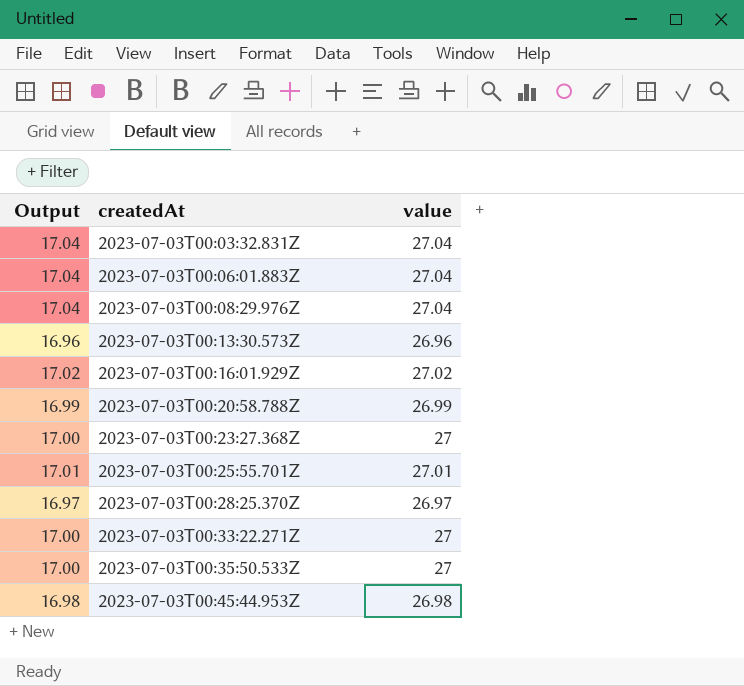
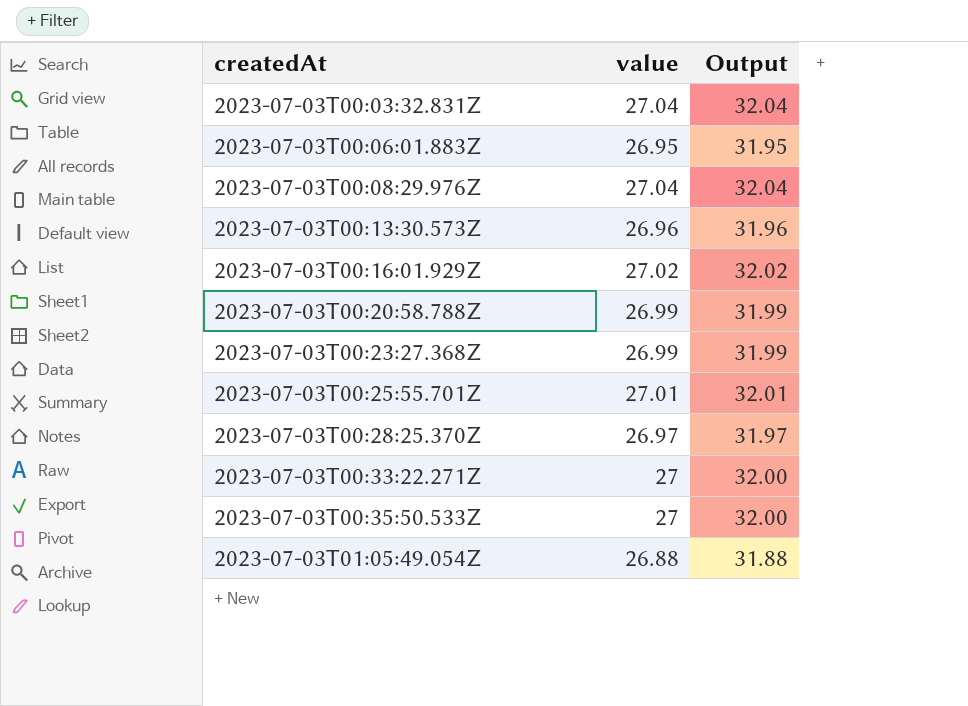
column Output | formula: [value] - 10 -> [value] + 5
column Output | position: 1 -> 3
row 2023-07-03T00:45:44.953Z: 16.98 | 26.98 -> none
2023-07-03T00:06:01.883Z | value: 27.04 -> 26.95
2023-07-03T00:23:27.368Z | value: 27 -> 26.99
row 2023-07-03T01:05:49.054Z: none -> 26.88 | 31.88

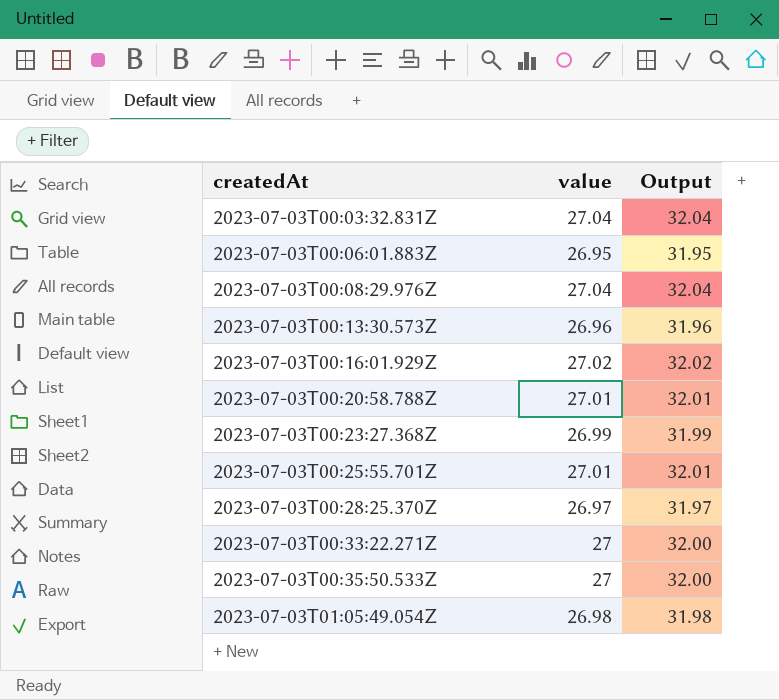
2023-07-03T00:20:58.788Z | value: 26.99 -> 27.01
2023-07-03T00:20:58.788Z | Output: 31.99 -> 32.01
2023-07-03T01:05:49.054Z | value: 26.88 -> 26.98
2023-07-03T01:05:49.054Z | Output: 31.88 -> 31.98

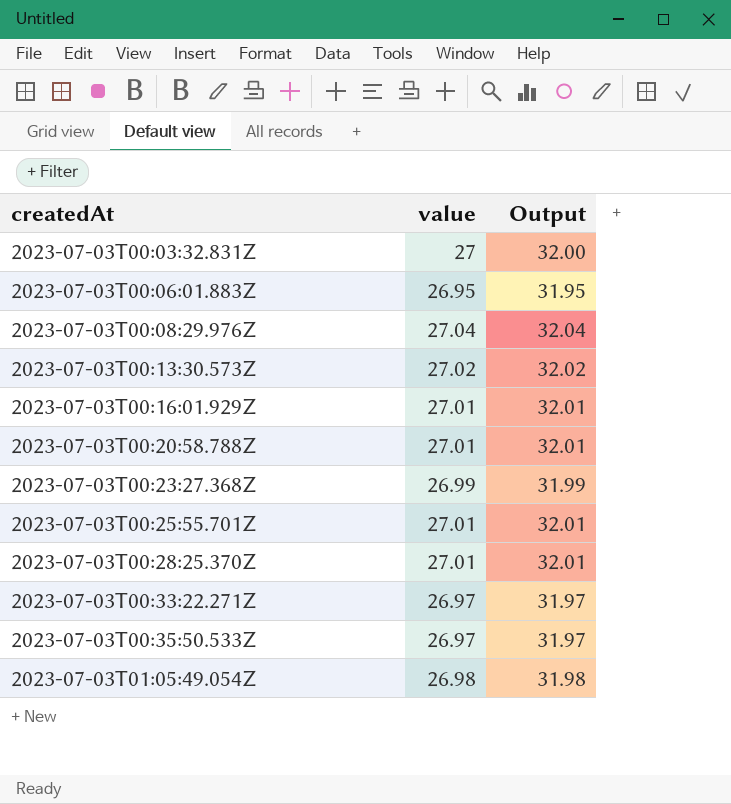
2023-07-03T00:03:32.831Z | value: 27.04 -> 27
2023-07-03T00:03:32.831Z | Output: 32.04 -> 32.00
2023-07-03T00:13:30.573Z | value: 26.96 -> 27.02
2023-07-03T00:13:30.573Z | Output: 31.96 -> 32.02
2023-07-03T00:16:01.929Z | value: 27.02 -> 27.01
2023-07-03T00:16:01.929Z | Output: 32.02 -> 32.01
2023-07-03T00:28:25.370Z | value: 26.97 -> 27.01
2023-07-03T00:28:25.370Z | Output: 31.97 -> 32.01
2023-07-03T00:33:22.271Z | value: 27 -> 26.97
2023-07-03T00:33:22.271Z | Output: 32.00 -> 31.97
2023-07-03T00:35:50.533Z | value: 27 -> 26.97
2023-07-03T00:35:50.533Z | Output: 32.00 -> 31.97

